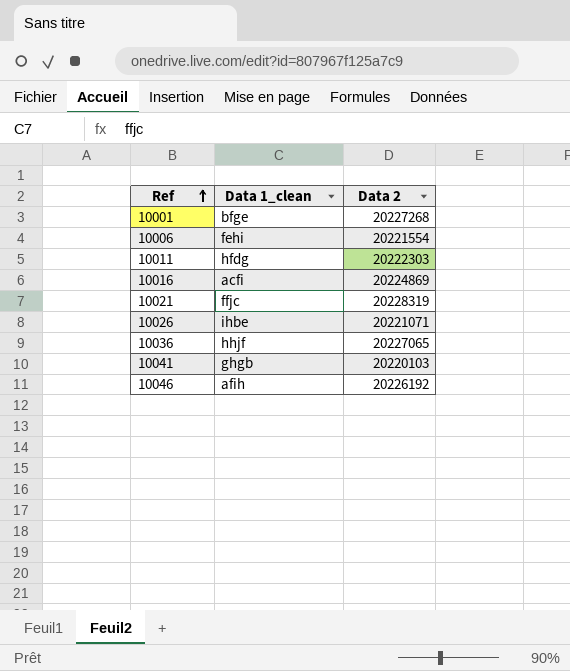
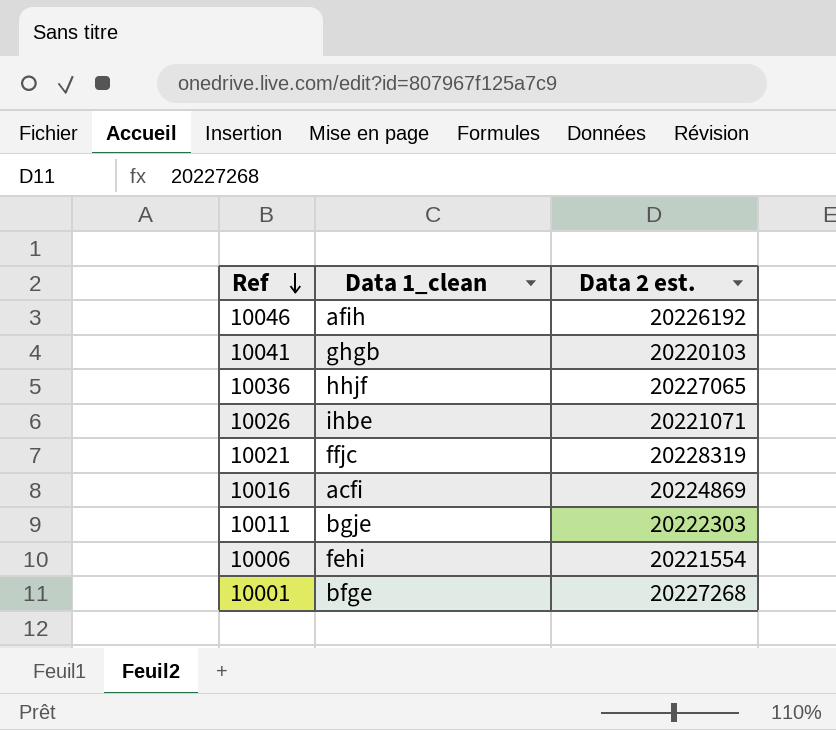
row order: Ref ascending -> Ref descending
column name: Data 2 -> Data 2 est.
10011 | Data 1_clean: hfdg -> bgje

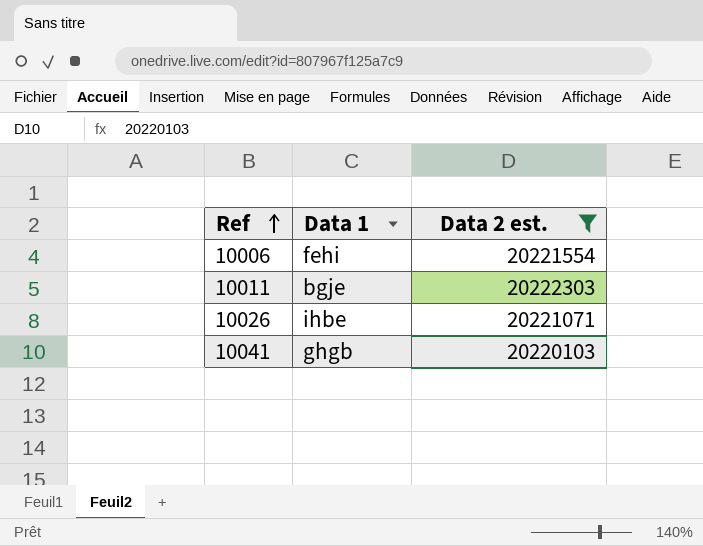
filter: none -> Data 2 est. <= 20222303
row order: Ref descending -> Ref ascending
column name: Data 1_clean -> Data 1

